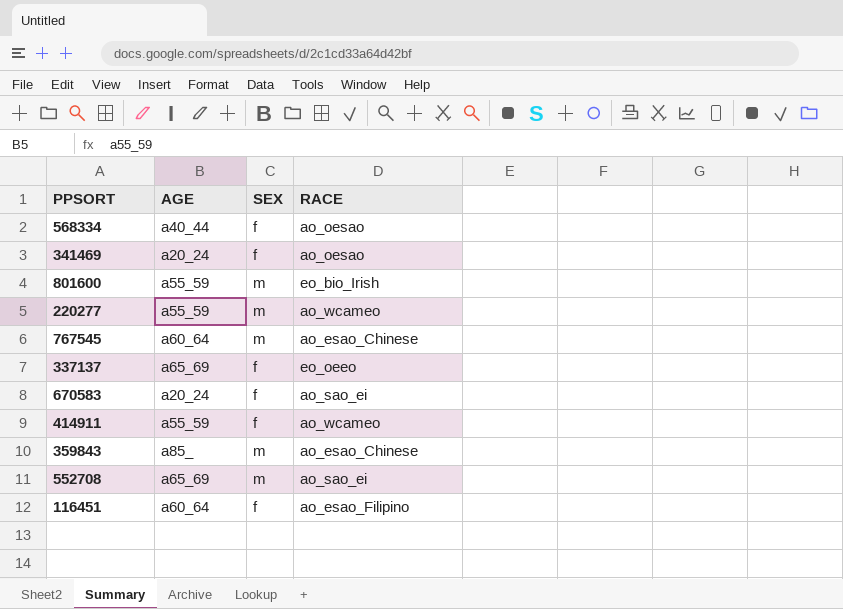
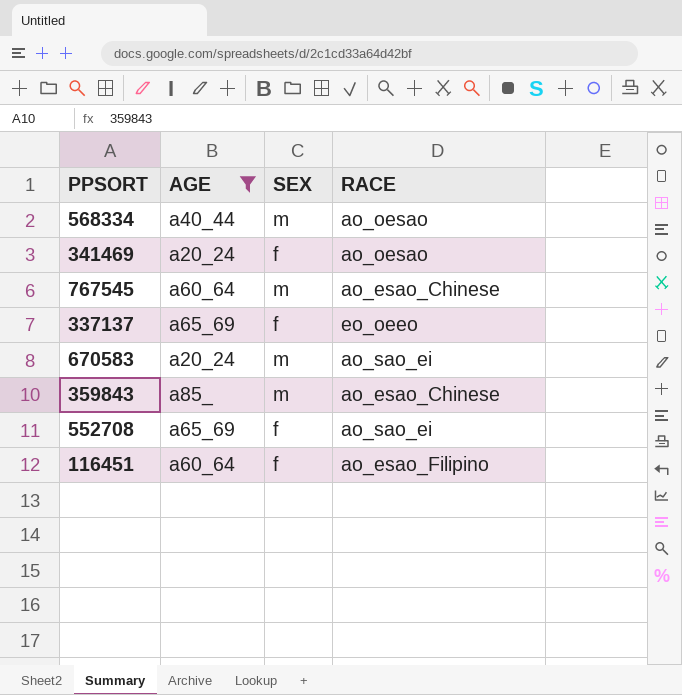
filter: none -> AGE != a55_59
568334 | SEX: f -> m
670583 | SEX: f -> m
552708 | SEX: m -> f

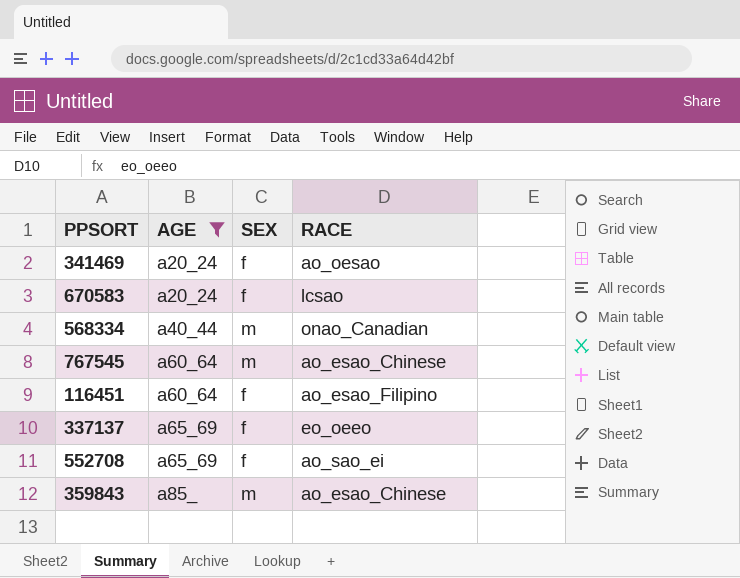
row order: none -> AGE ascending
670583 | SEX: m -> f
670583 | RACE: ao_sao_ei -> lcsao
568334 | RACE: ao_oesao -> onao_Canadian

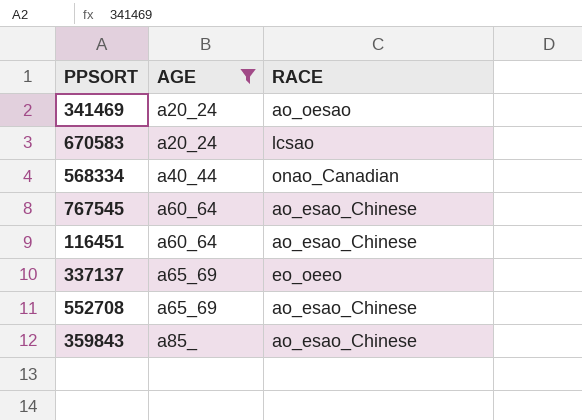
column SEX | position: 3 -> none
116451 | RACE: ao_esao_Filipino -> ao_esao_Chinese
552708 | RACE: ao_sao_ei -> ao_esao_Chinese

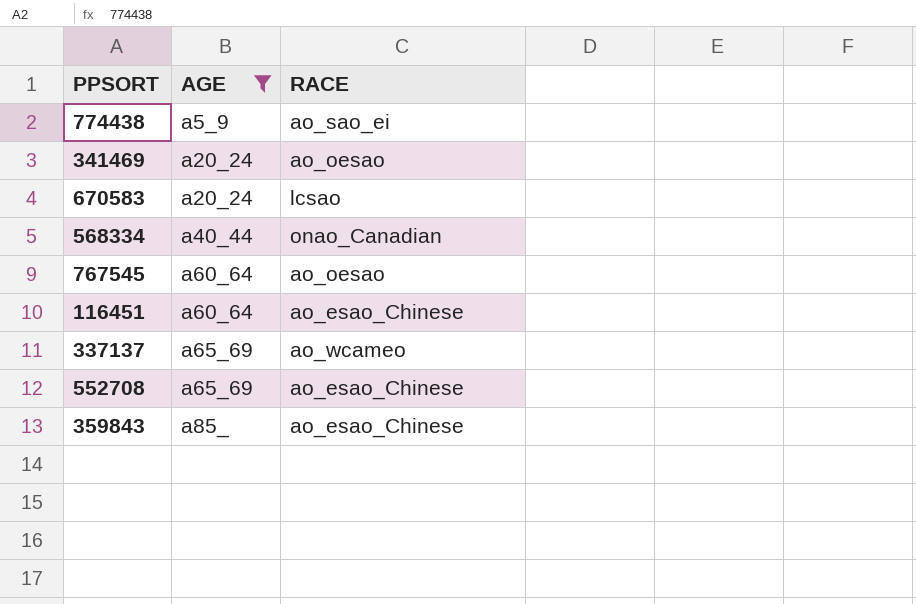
row 774438: none -> a5_9 | ao_sao_ei
767545 | RACE: ao_esao_Chinese -> ao_oesao
337137 | RACE: eo_oeeo -> ao_wcameo

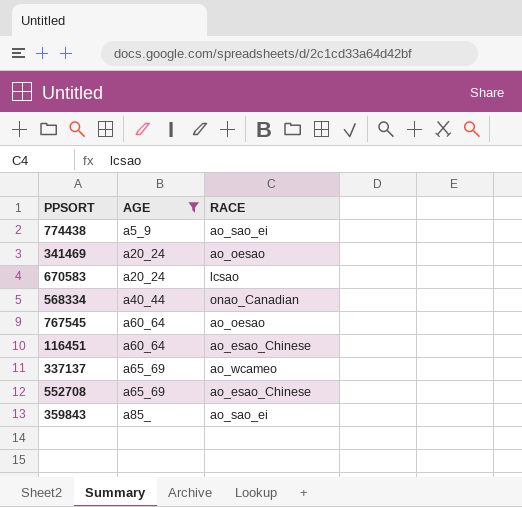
359843 | RACE: ao_esao_Chinese -> ao_sao_ei

